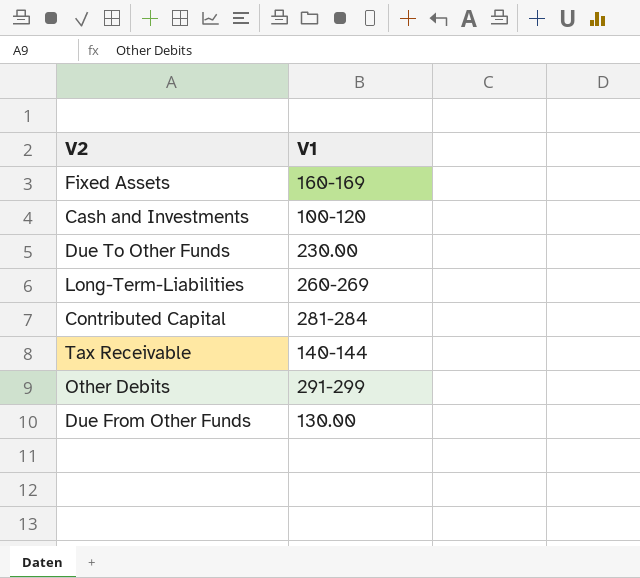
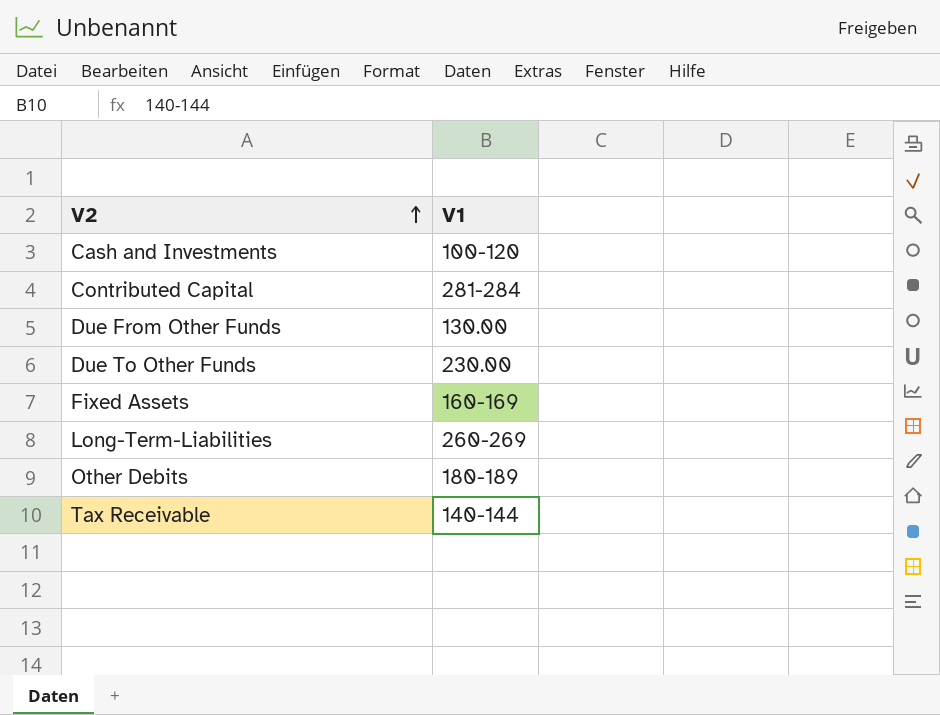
row order: none -> V2 ascending
Other Debits | V1: 291-299 -> 180-189

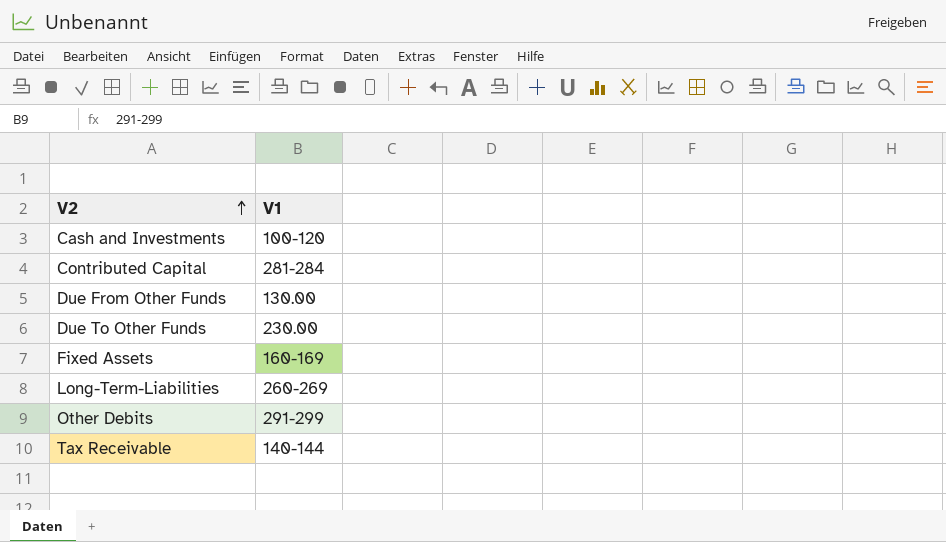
Other Debits | V1: 180-189 -> 291-299

